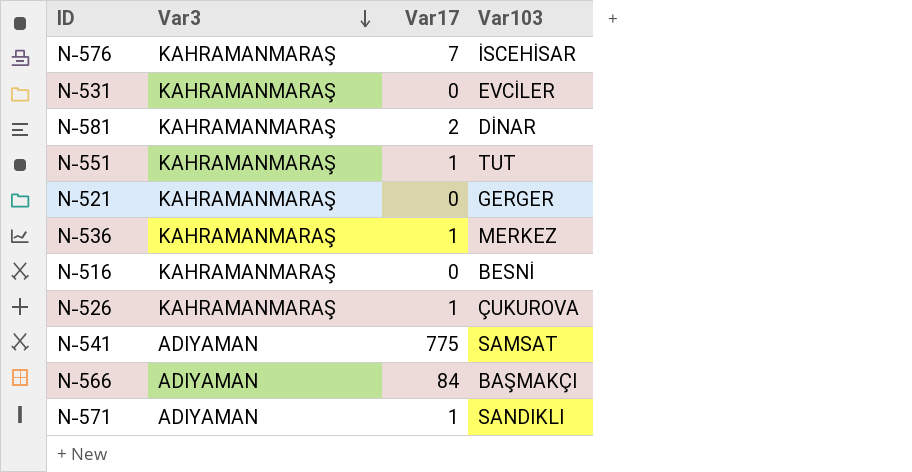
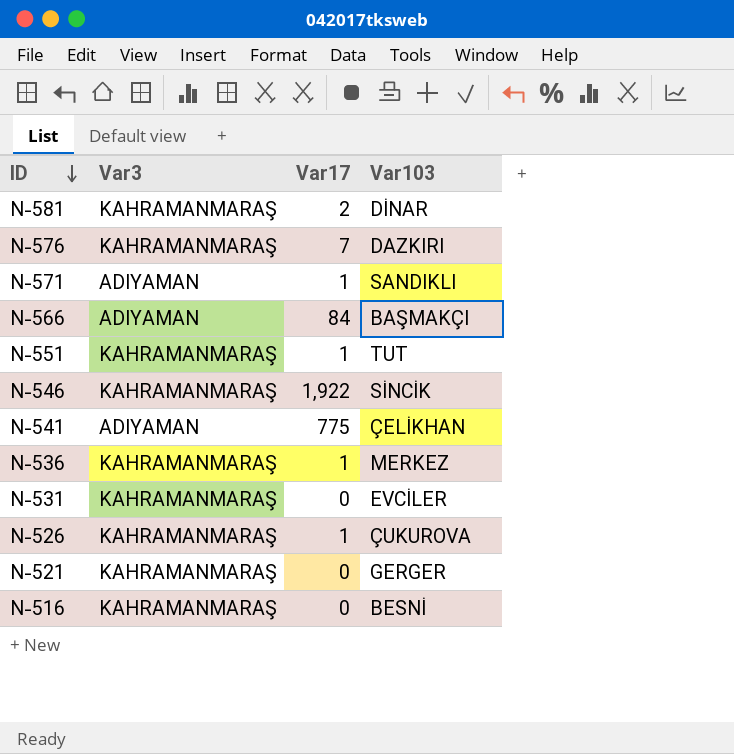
row order: Var3 descending -> ID descending
N-576 | Var103: İSCEHİSAR -> DAZKIRI
row N-546: none -> KAHRAMANMARAŞ | 1,922 | SİNCİK
N-541 | Var103: SAMSAT -> ÇELİKHAN

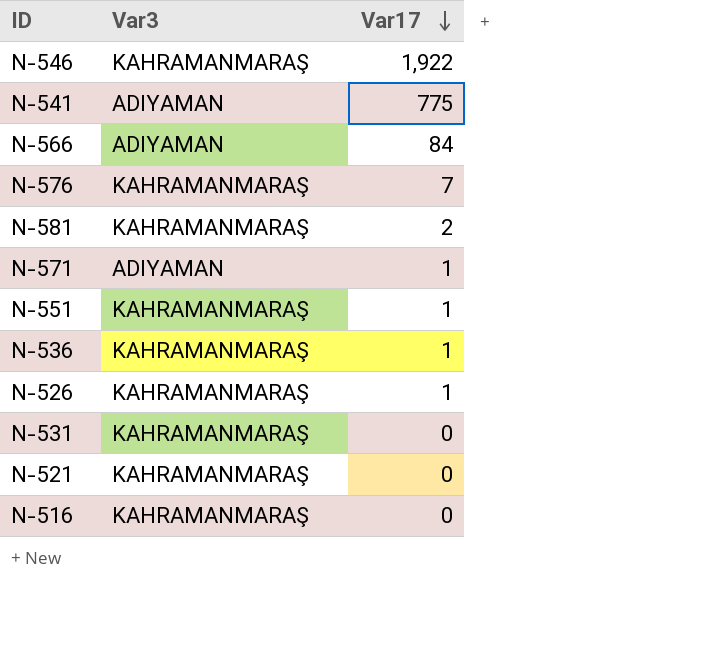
row order: ID descending -> Var17 descending
column Var103 | position: 4 -> none

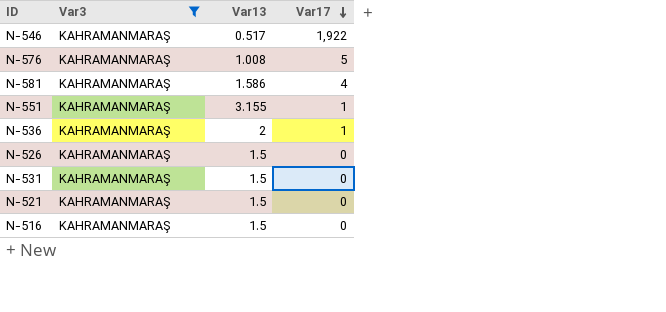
filter: none -> Var3 = KAHRAMANMARAŞ
column Var13 | position: none -> 3
N-576 | Var17: 7 -> 5
N-581 | Var17: 2 -> 4
N-526 | Var17: 1 -> 0

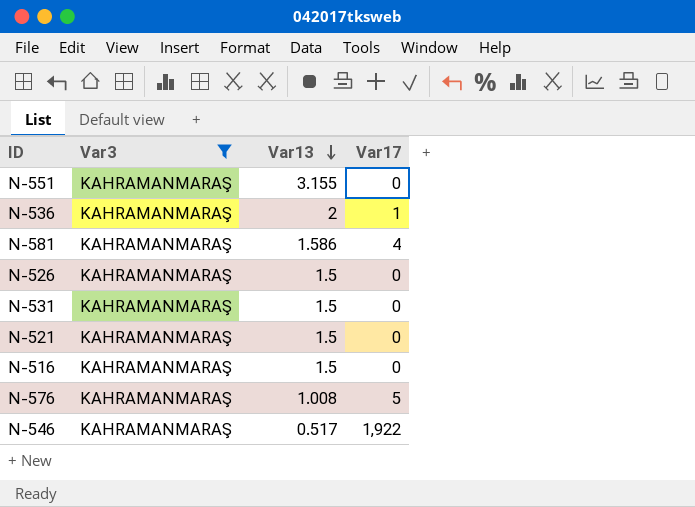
row order: Var17 descending -> Var13 descending
N-551 | Var17: 1 -> 0

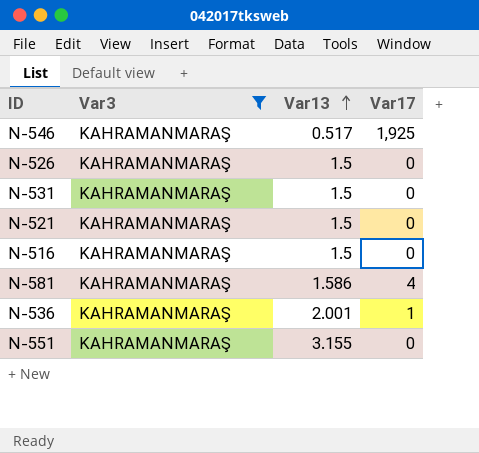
row order: Var13 descending -> Var13 ascending
row N-576: KAHRAMANMARAŞ | 1.008 | 5 -> none
N-546 | Var17: 1,922 -> 1,925
N-536 | Var13: 2 -> 2.001

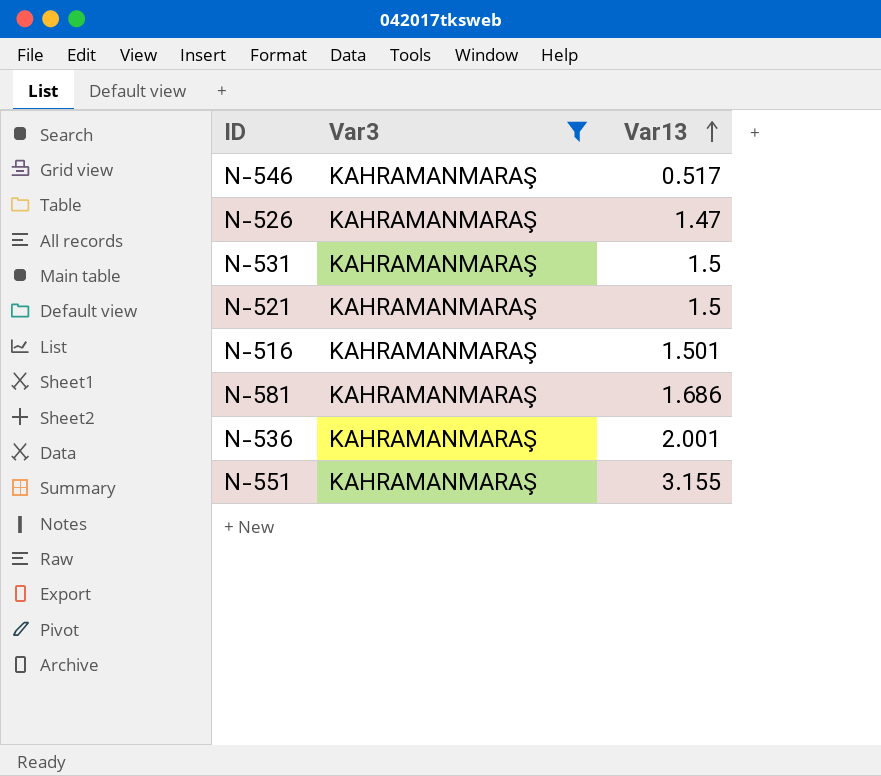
column Var17 | position: 4 -> none
N-526 | Var13: 1.5 -> 1.47
N-516 | Var13: 1.5 -> 1.501
N-581 | Var13: 1.586 -> 1.686

